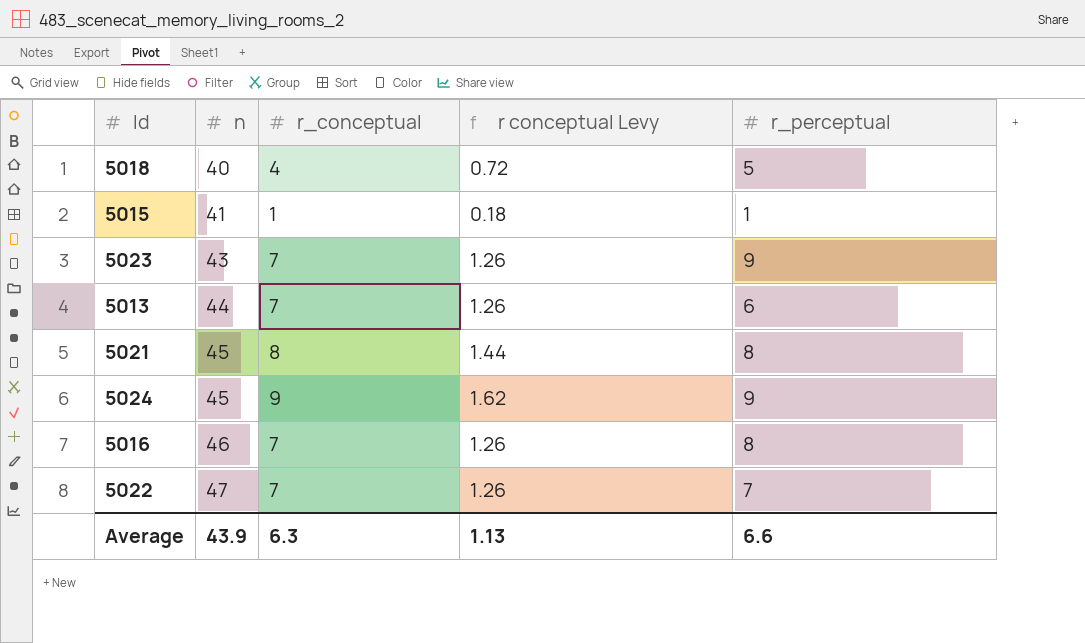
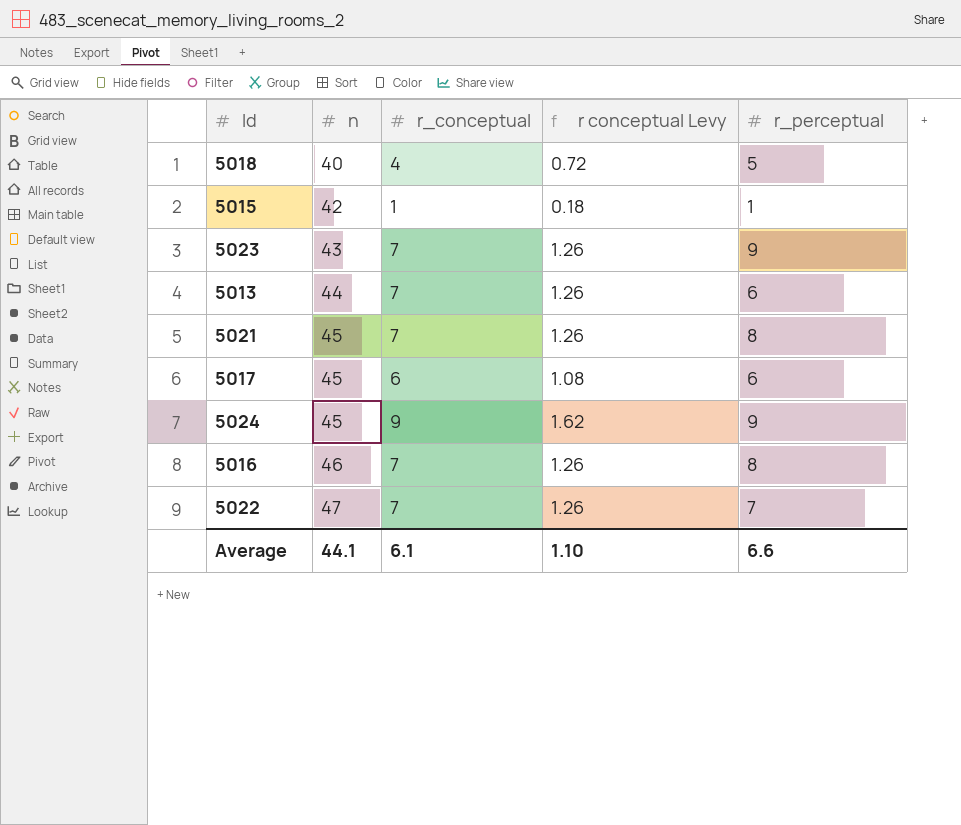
5015 | n: 41 -> 42
5021 | r_conceptual: 8 -> 7
5021 | r conceptual Levy: 1.44 -> 1.26
row 5017: none -> 45 | 6 | 1.08 | 6
Average | n: 43.9 -> 44.1
Average | r_conceptual: 6.3 -> 6.1
Average | r conceptual Levy: 1.13 -> 1.10

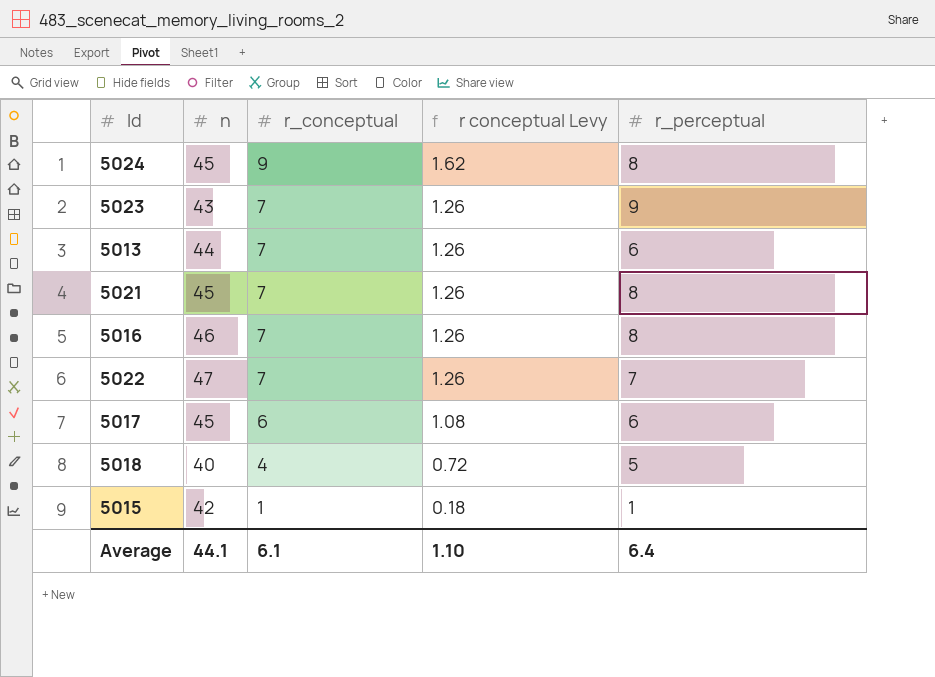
row order: n ascending -> r_conceptual descending
5024 | r_perceptual: 9 -> 8
Average | r_perceptual: 6.6 -> 6.4

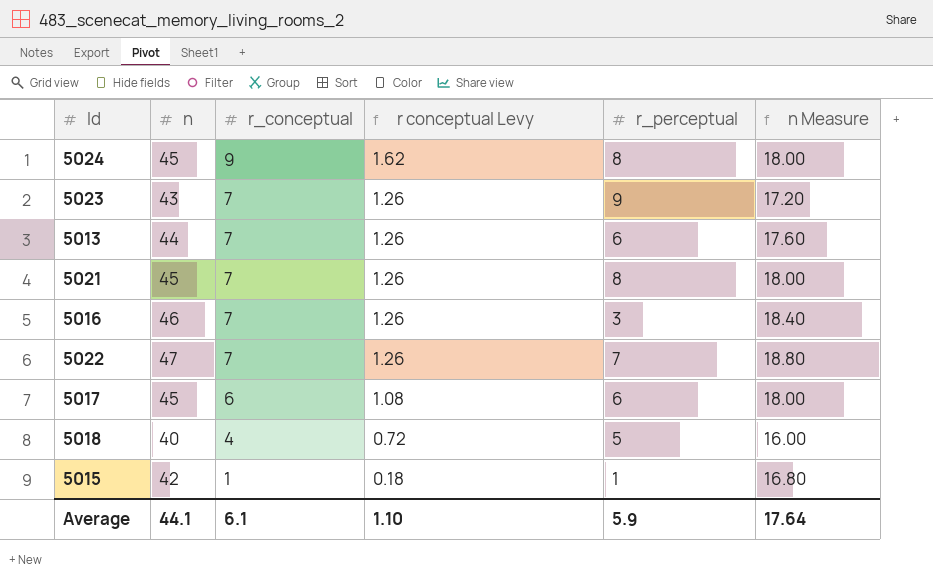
column n Measure | formula: none -> [n] * 0.4
5016 | r_perceptual: 8 -> 3
Average | r_perceptual: 6.4 -> 5.9

